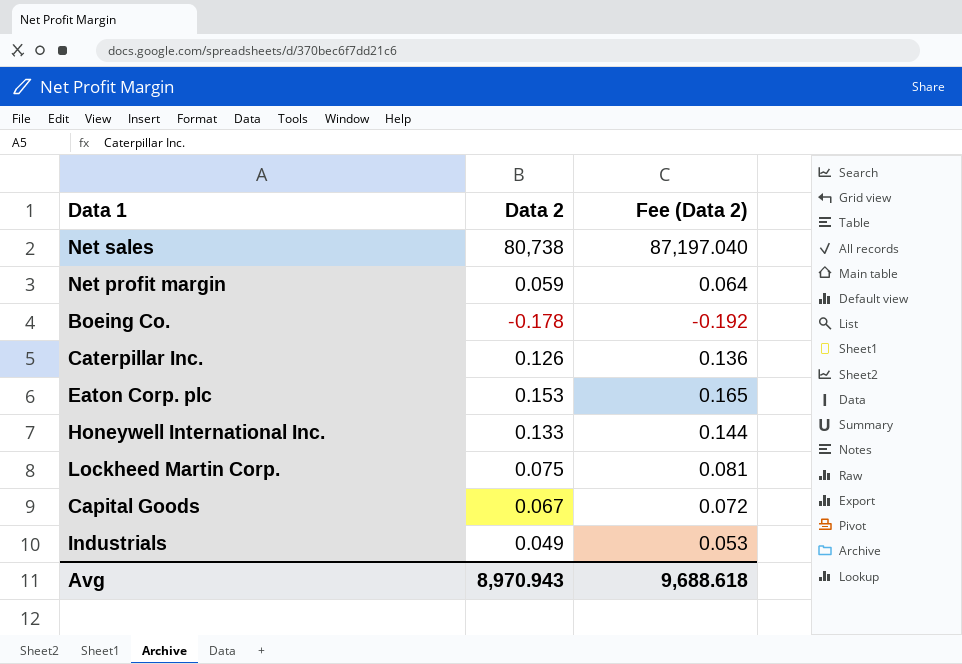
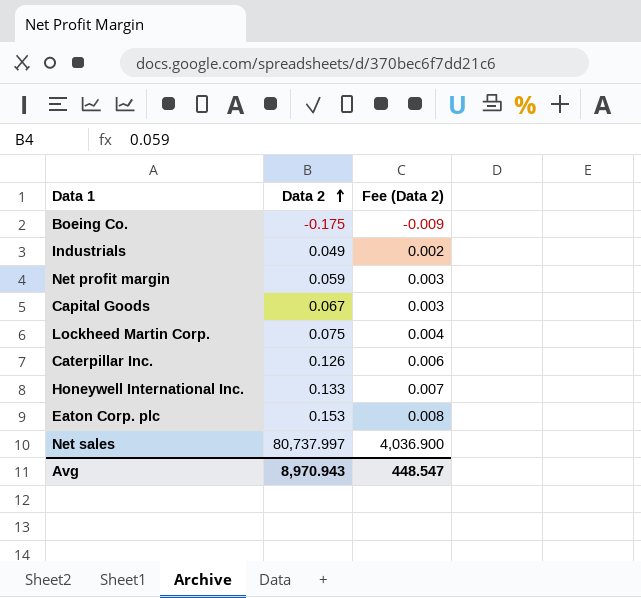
row order: none -> Data 2 ascending
column Fee (Data 2) | formula: [Data 2] * 1.08 -> [Data 2] * 0.05
Boeing Co. | Data 2: -0.178 -> -0.175
Net sales | Data 2: 80,738 -> 80,737.997
Avg | Fee (Data 2): 9,688.618 -> 448.547

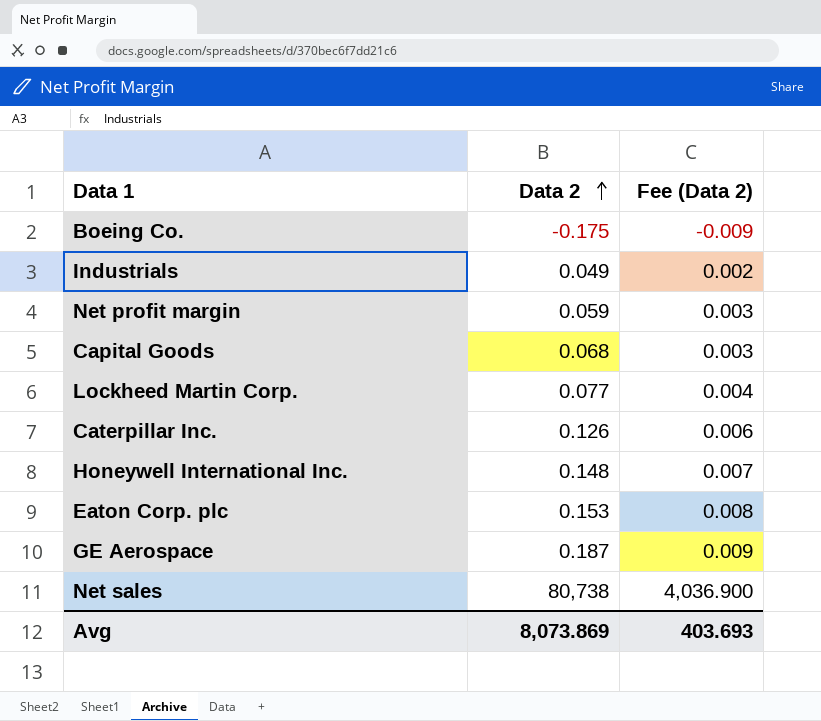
Capital Goods | Data 2: 0.067 -> 0.068
Lockheed Martin Corp. | Data 2: 0.075 -> 0.077
Honeywell International Inc. | Data 2: 0.133 -> 0.148
row GE Aerospace: none -> 0.187 | 0.009
Net sales | Data 2: 80,737.997 -> 80,738
Avg | Data 2: 8,970.943 -> 8,073.869
Avg | Fee (Data 2): 448.547 -> 403.693

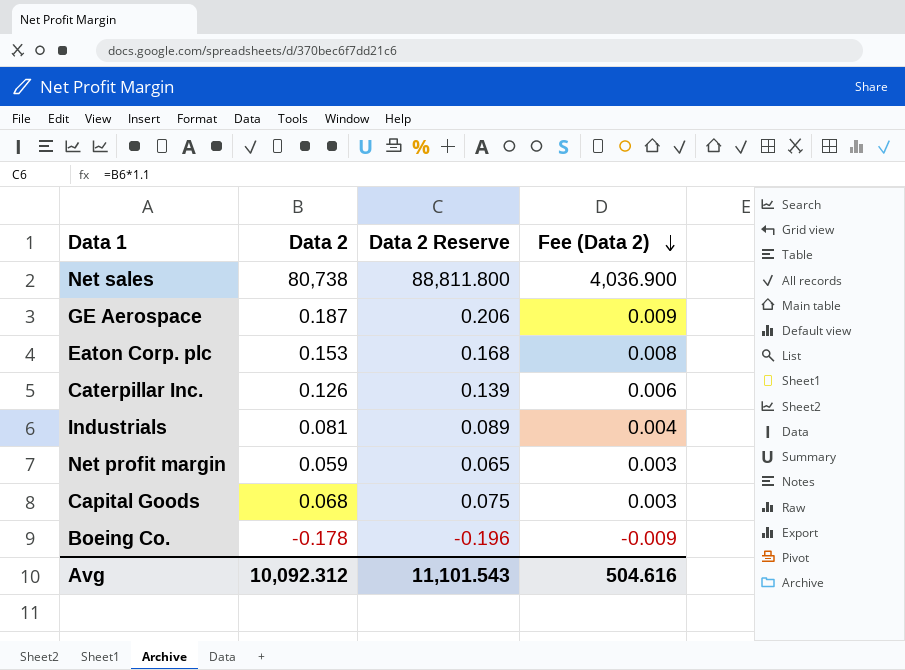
row order: Data 2 ascending -> Fee (Data 2) descending
column Data 2 Reserve | formula: none -> [Data 2] * 1.1
row Lockheed Martin Corp.: 0.077 | 0.004 -> none
row Honeywell International Inc.: 0.148 | 0.007 -> none
Industrials | Data 2: 0.049 -> 0.081
Industrials | Fee (Data 2): 0.002 -> 0.004
Boeing Co. | Data 2: -0.175 -> -0.178
Avg | Data 2: 8,073.869 -> 10,092.312
Avg | Fee (Data 2): 403.693 -> 504.616

